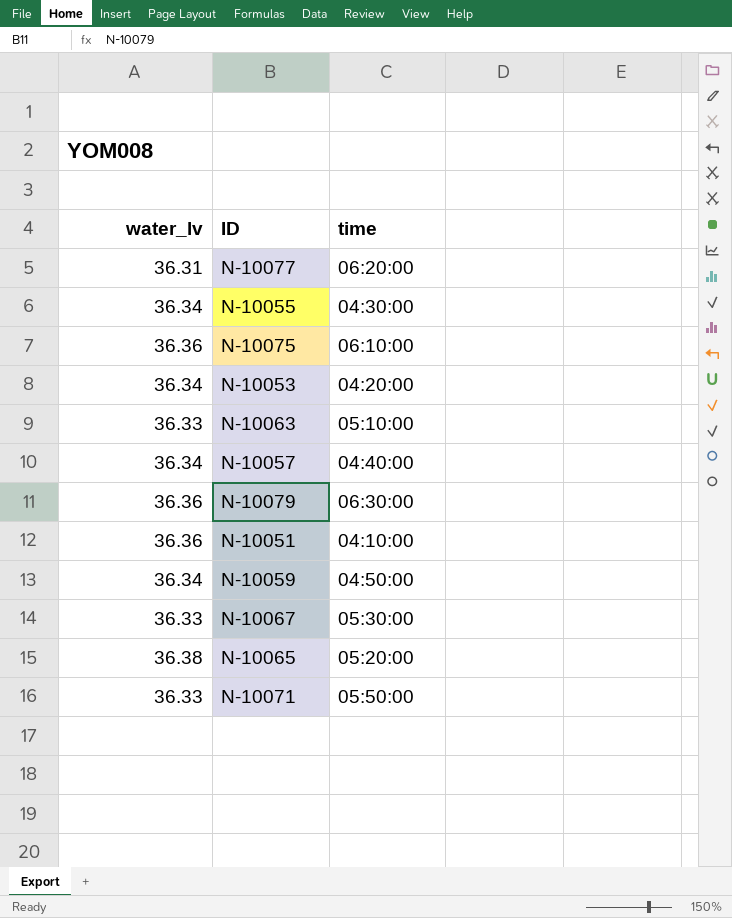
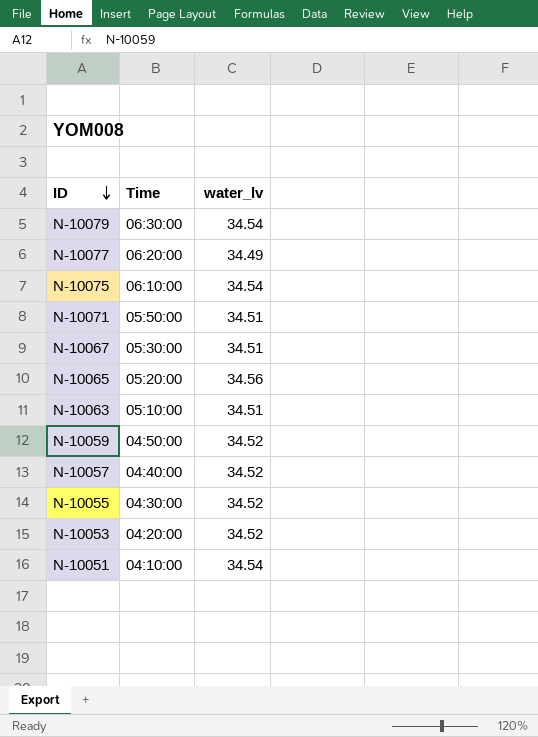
row order: none -> ID descending
column name: time -> Time
column water_lv | position: 1 -> 3
N-10079 | water_lv: 36.36 -> 34.54
N-10077 | water_lv: 36.31 -> 34.49
N-10075 | water_lv: 36.36 -> 34.54
N-10071 | water_lv: 36.33 -> 34.51
N-10067 | water_lv: 36.33 -> 34.51
N-10065 | water_lv: 36.38 -> 34.56
N-10063 | water_lv: 36.33 -> 34.51
N-10059 | water_lv: 36.34 -> 34.52
N-10057 | water_lv: 36.34 -> 34.52
N-10055 | water_lv: 36.34 -> 34.52
N-10053 | water_lv: 36.34 -> 34.52
N-10051 | water_lv: 36.36 -> 34.54

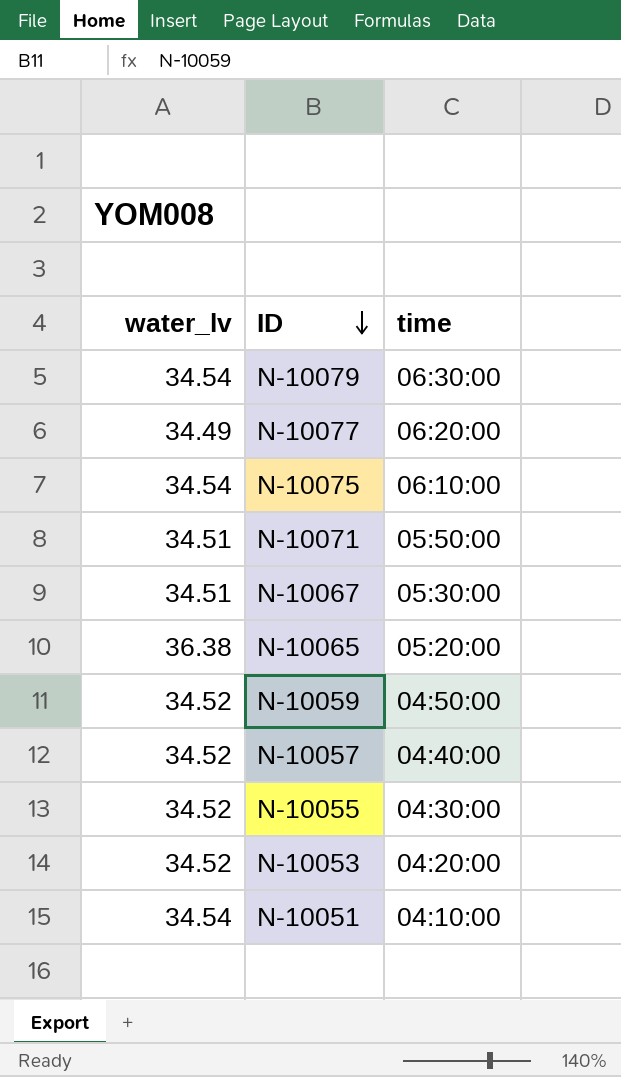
column water_lv | position: 3 -> 1
column name: Time -> time
row N-10063: 05:10:00 | 34.51 -> none
N-10065 | water_lv: 34.56 -> 36.38

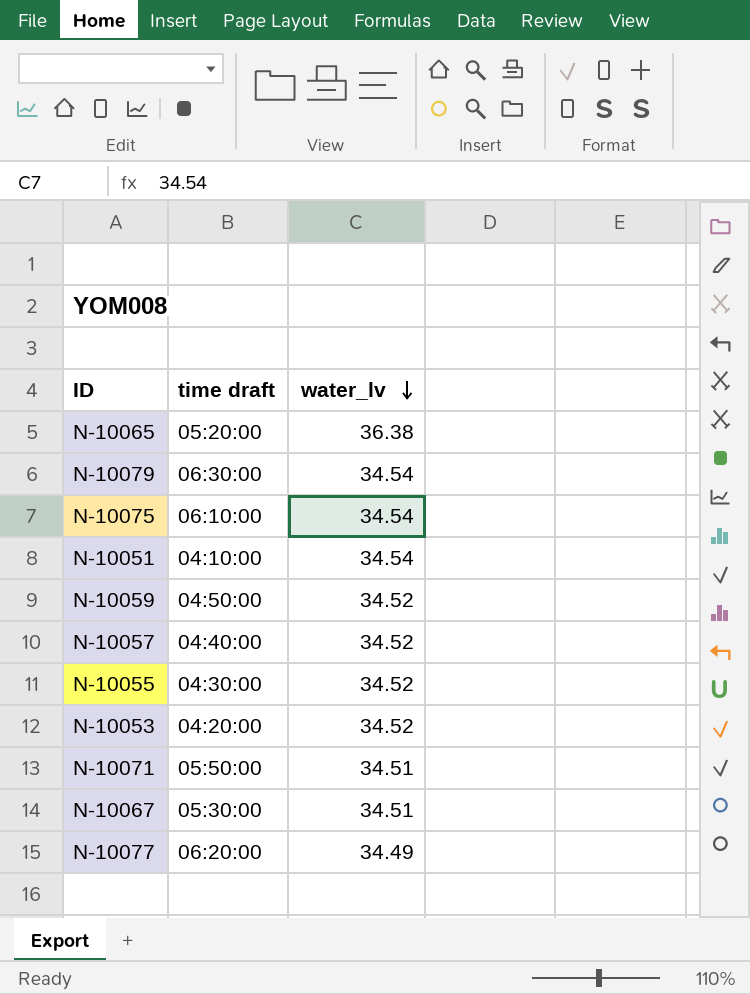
row order: ID descending -> water_lv descending
column name: time -> time draft
column water_lv | position: 1 -> 3

